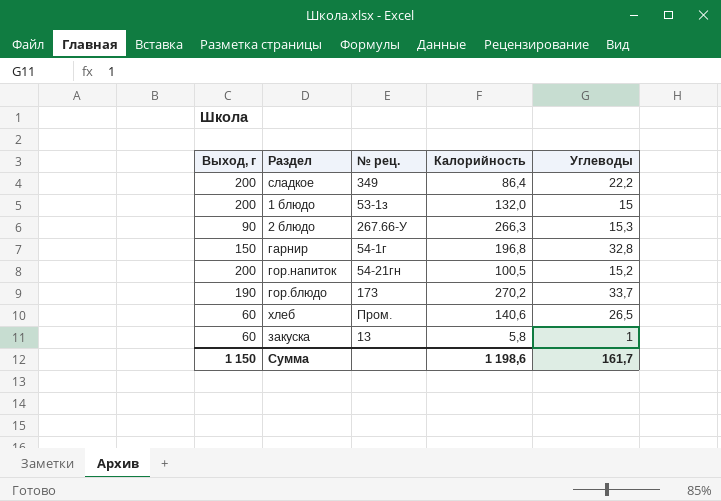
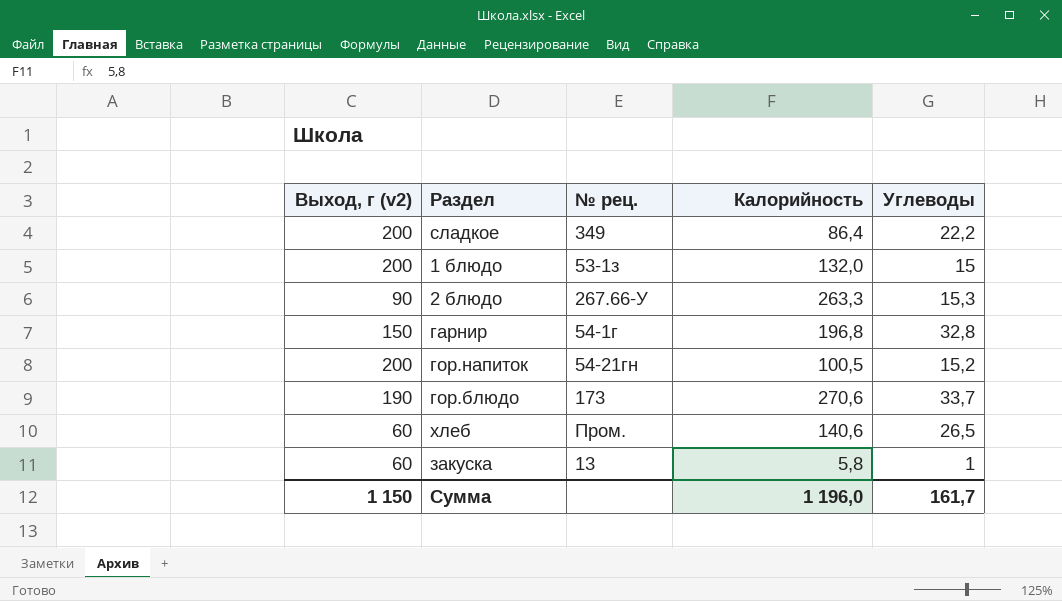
column name: Выход, г -> Выход, г (v2)
2 блюдо | Калорийность: 266,3 -> 263,3
гор.блюдо | Калорийность: 270,2 -> 270,6
Сумма | Калорийность: 1 198,6 -> 1 196,0

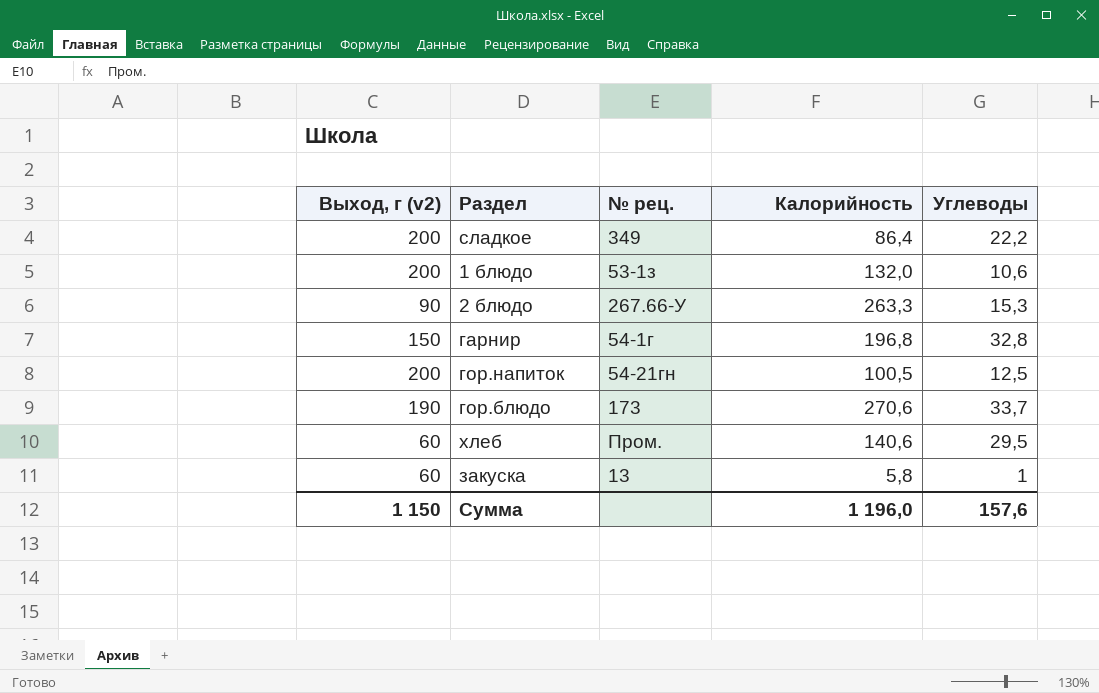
1 блюдо | Углеводы: 15 -> 10,6
гор.напиток | Углеводы: 15,2 -> 12,5
хлеб | Углеводы: 26,5 -> 29,5
Сумма | Углеводы: 161,7 -> 157,6

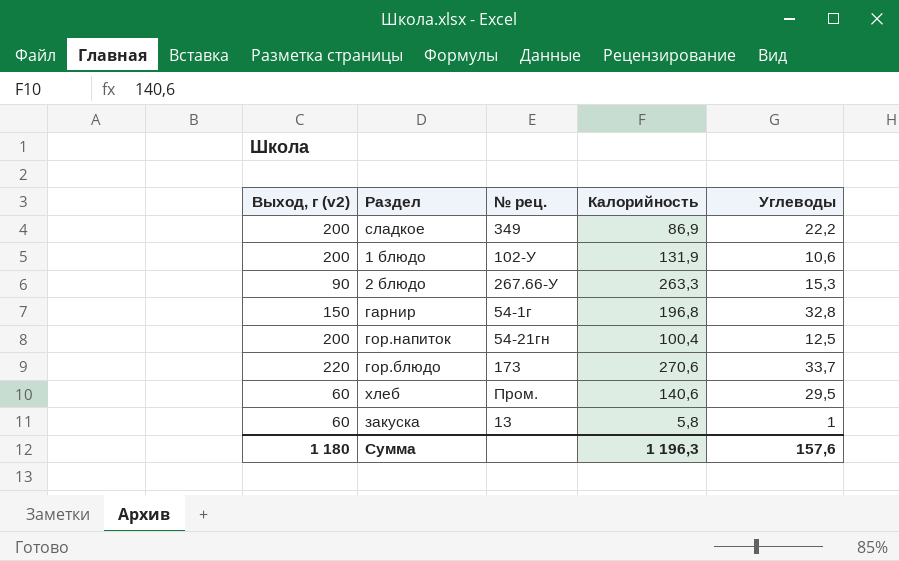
сладкое | Калорийность: 86,4 -> 86,9
1 блюдо | № рец.: 53-1з -> 102-У
1 блюдо | Калорийность: 132,0 -> 131,9
гор.напиток | Калорийность: 100,5 -> 100,4
гор.блюдо | Выход, г (v2): 190 -> 220
Сумма | Выход, г (v2): 1 150 -> 1 180
Сумма | Калорийность: 1 196,0 -> 1 196,3

